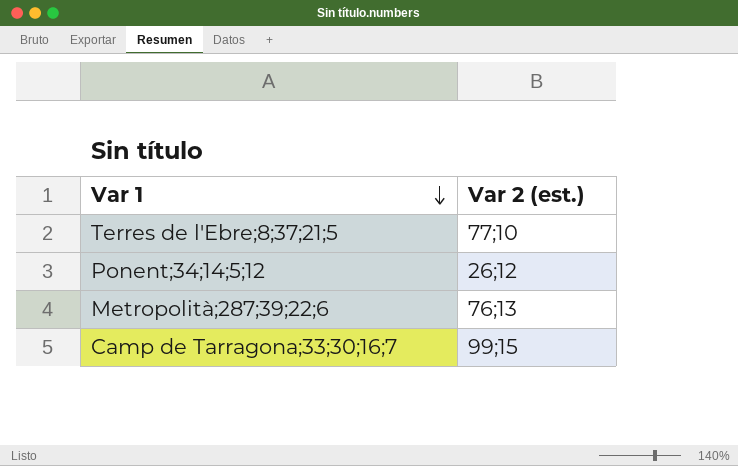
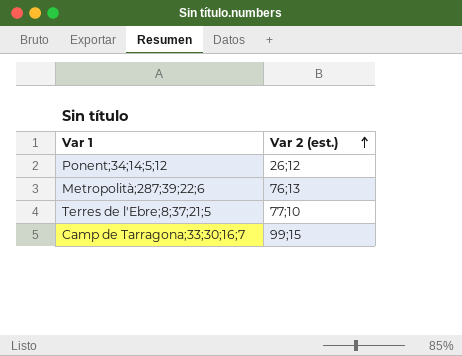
row order: Var 1 descending -> Var 2 (est.) ascending

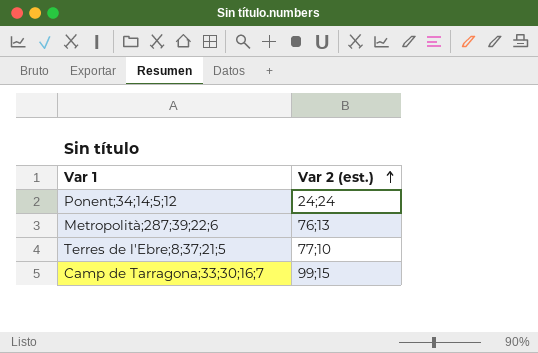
Ponent;34;14;5;12 | Var 2 (est.): 26;12 -> 24;24

